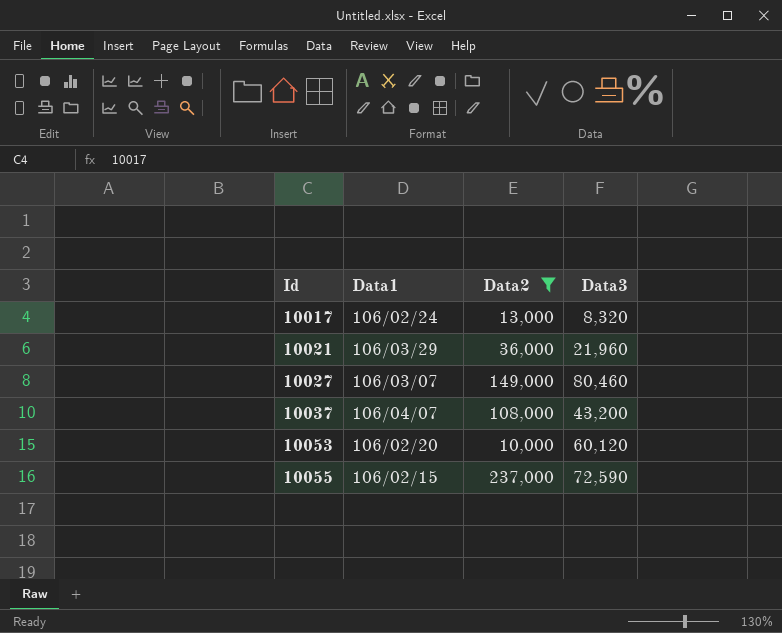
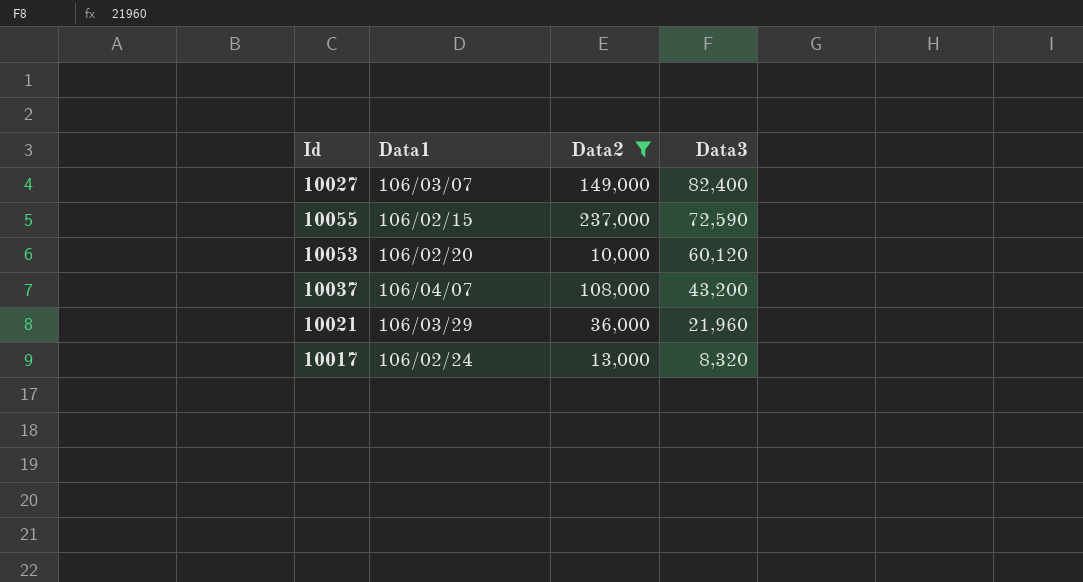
row order: Id ascending -> Data3 descending
10027 | Data3: 80,460 -> 82,400

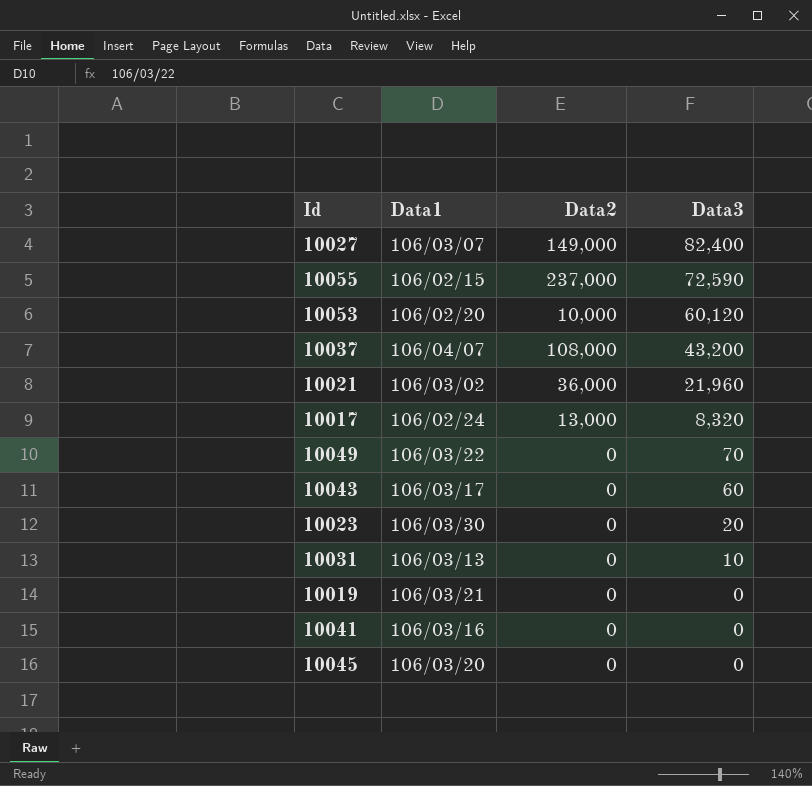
filter: Data2 != 0 -> none
10021 | Data1: 106/03/29 -> 106/03/02

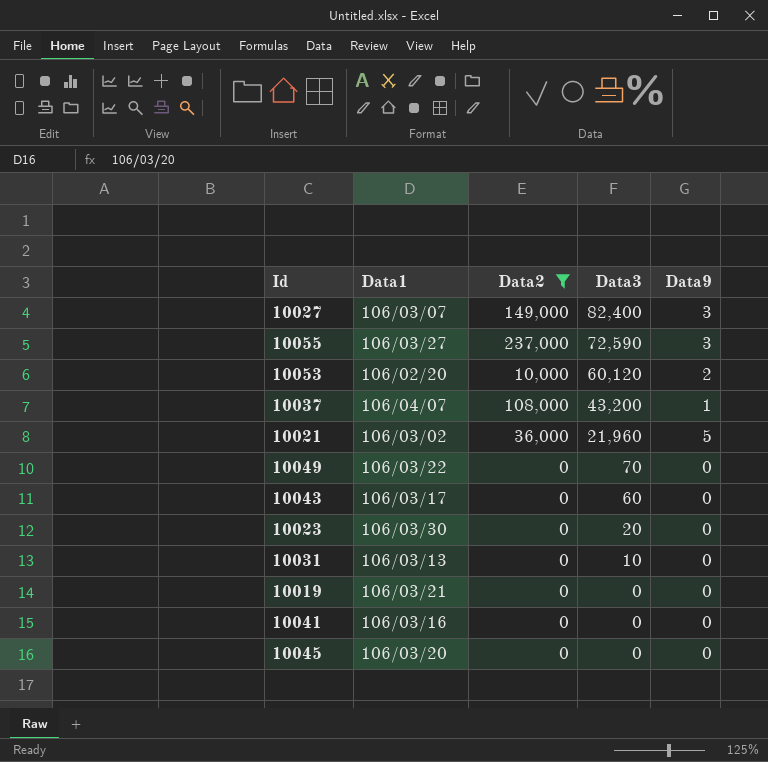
filter: none -> Data2 != 13,000
column Data9 | position: none -> 5
10055 | Data1: 106/02/15 -> 106/03/27

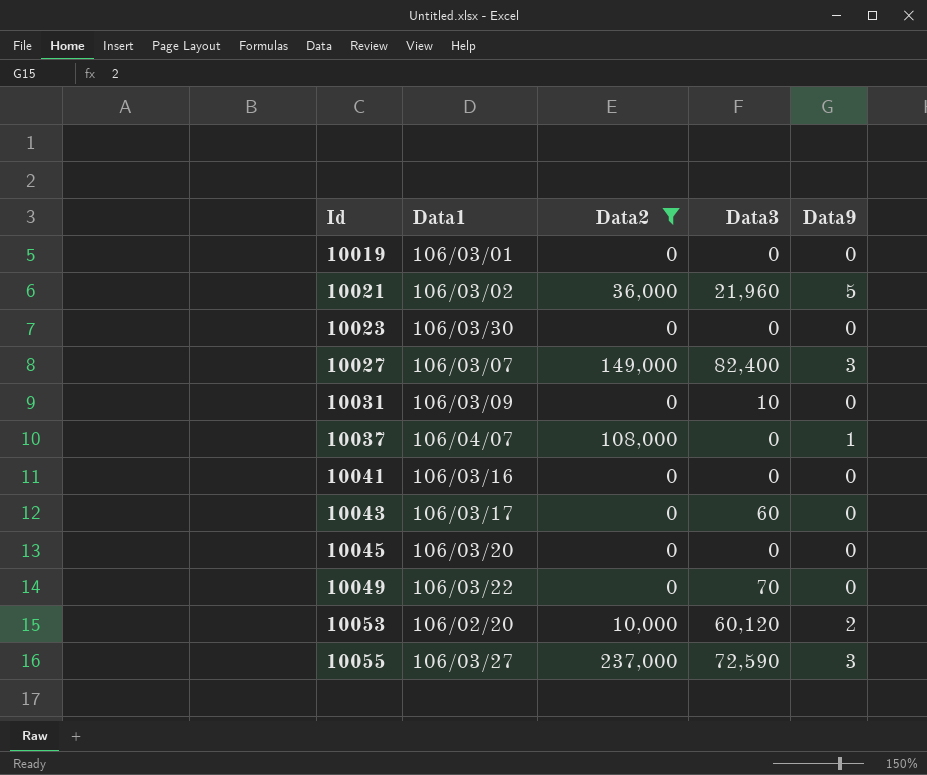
row order: Data3 descending -> Id ascending
10019 | Data1: 106/03/21 -> 106/03/01
10023 | Data3: 20 -> 0
10031 | Data1: 106/03/13 -> 106/03/09
10037 | Data3: 43,200 -> 0

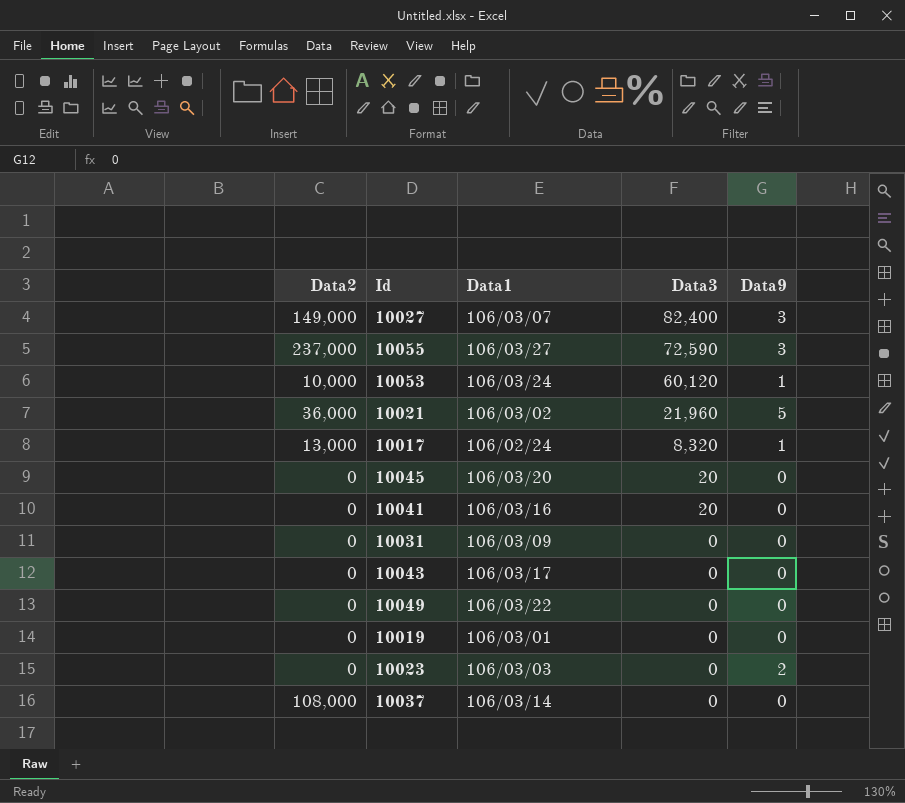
filter: Data2 != 13,000 -> none
row order: Id ascending -> Data3 descending
column Data2 | position: 3 -> 1
10053 | Data1: 106/02/20 -> 106/03/24
10053 | Data9: 2 -> 1
10045 | Data3: 0 -> 20
10041 | Data3: 0 -> 20
10031 | Data3: 10 -> 0
10043 | Data3: 60 -> 0
10049 | Data3: 70 -> 0
10023 | Data1: 106/03/30 -> 106/03/03
10023 | Data9: 0 -> 2
10037 | Data1: 106/04/07 -> 106/03/14
10037 | Data9: 1 -> 0

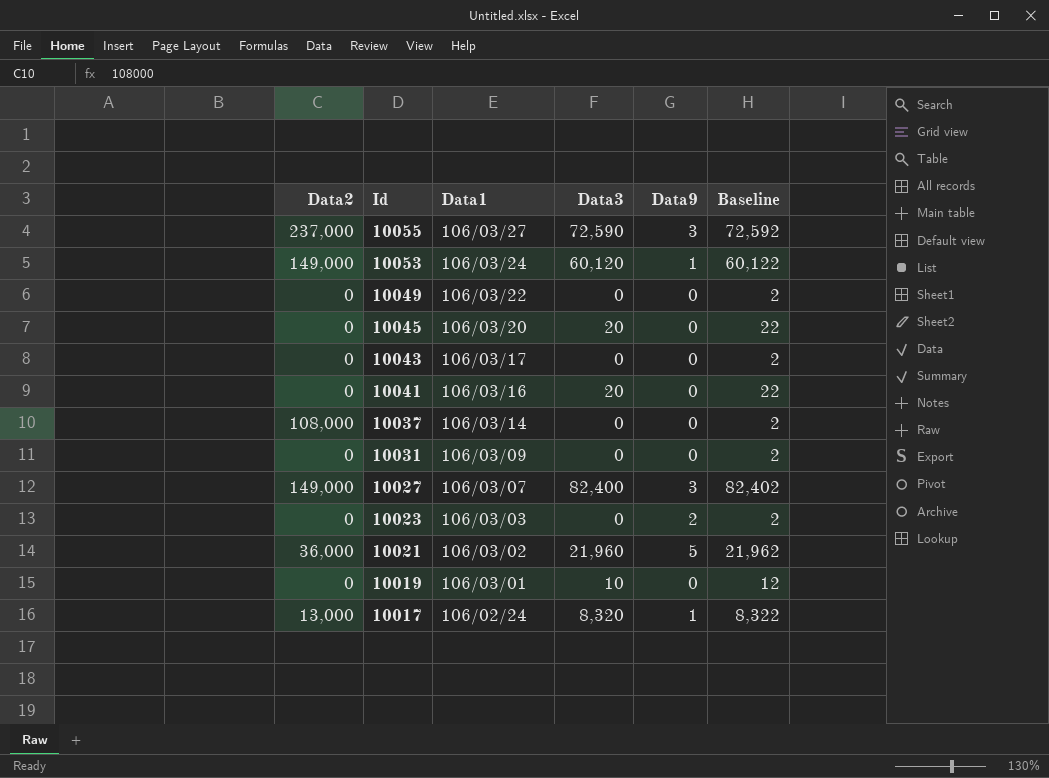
row order: Data3 descending -> Id descending
column Baseline | formula: none -> [Data3] + 2
10053 | Data2: 10,000 -> 149,000
10019 | Data3: 0 -> 10

